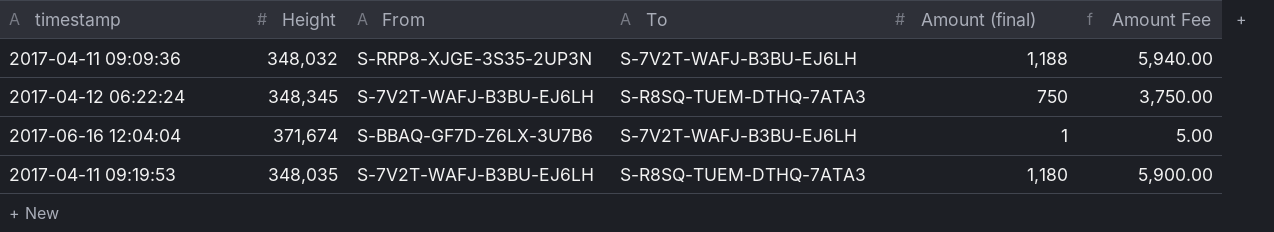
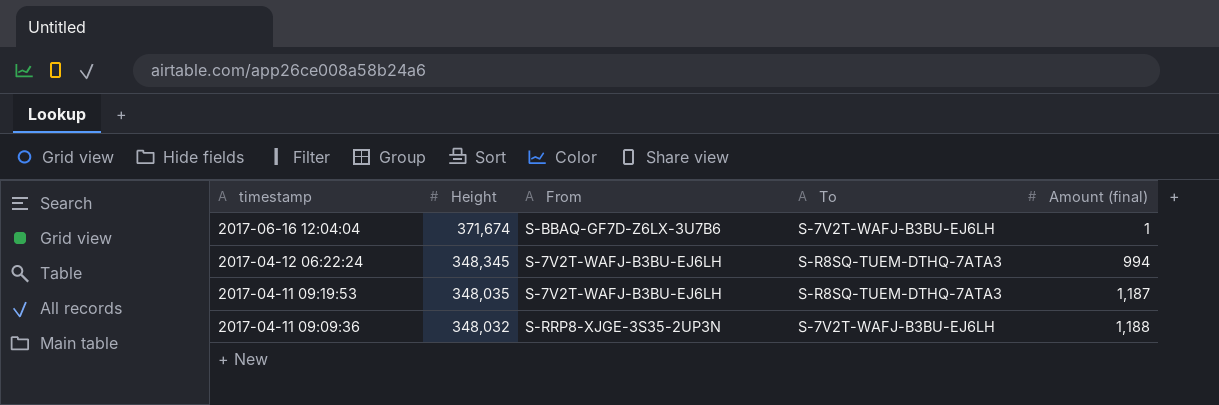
row order: none -> timestamp descending
column Amount Fee | formula: [Amount (final)] * 5 -> none
2017-04-12 06:22:24 | Amount (final): 750 -> 994
2017-04-11 09:19:53 | Amount (final): 1,180 -> 1,187

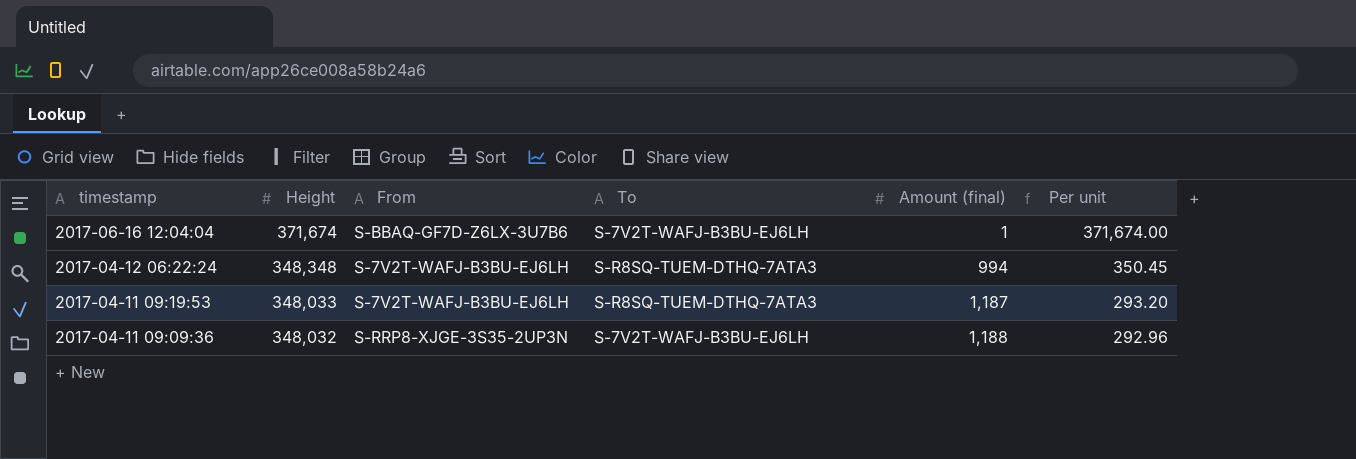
column Per unit | formula: none -> [Height] / [Amount (final)]
2017-04-12 06:22:24 | Height: 348,345 -> 348,348
2017-04-11 09:19:53 | Height: 348,035 -> 348,033

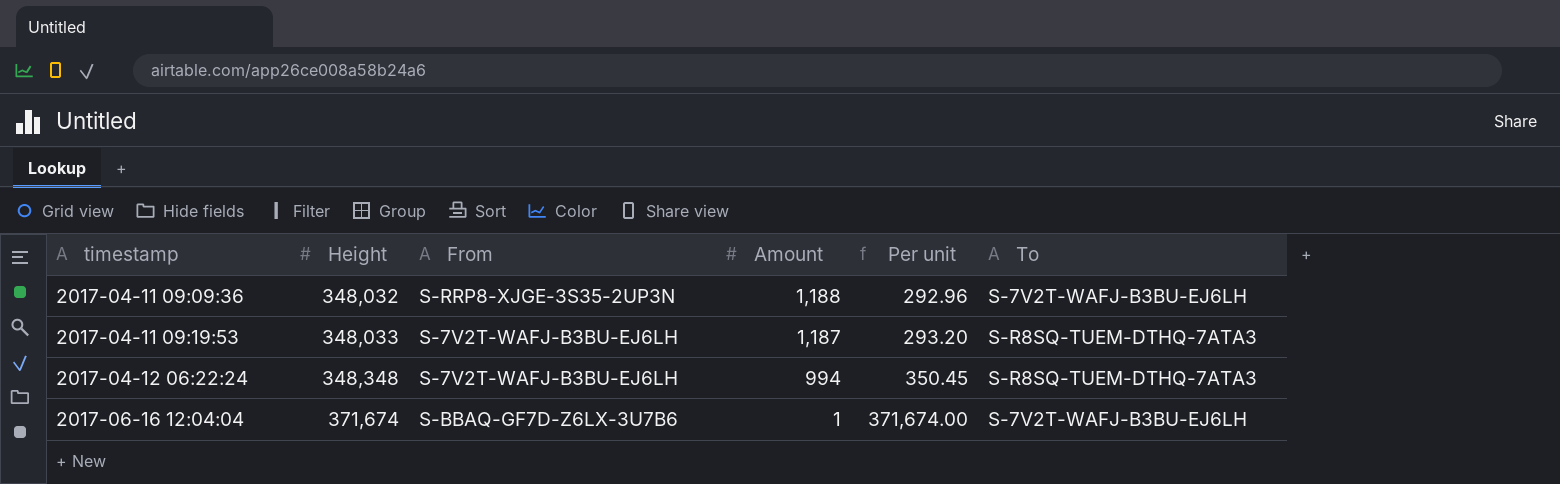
row order: timestamp descending -> timestamp ascending
column name: Amount (final) -> Amount
column To | position: 4 -> 6

